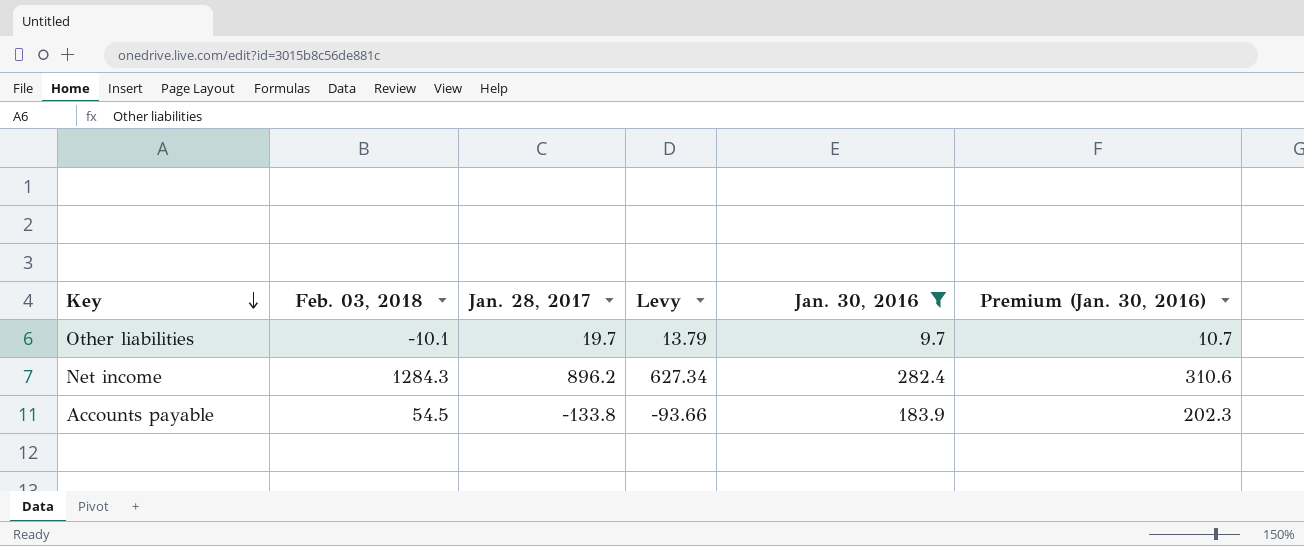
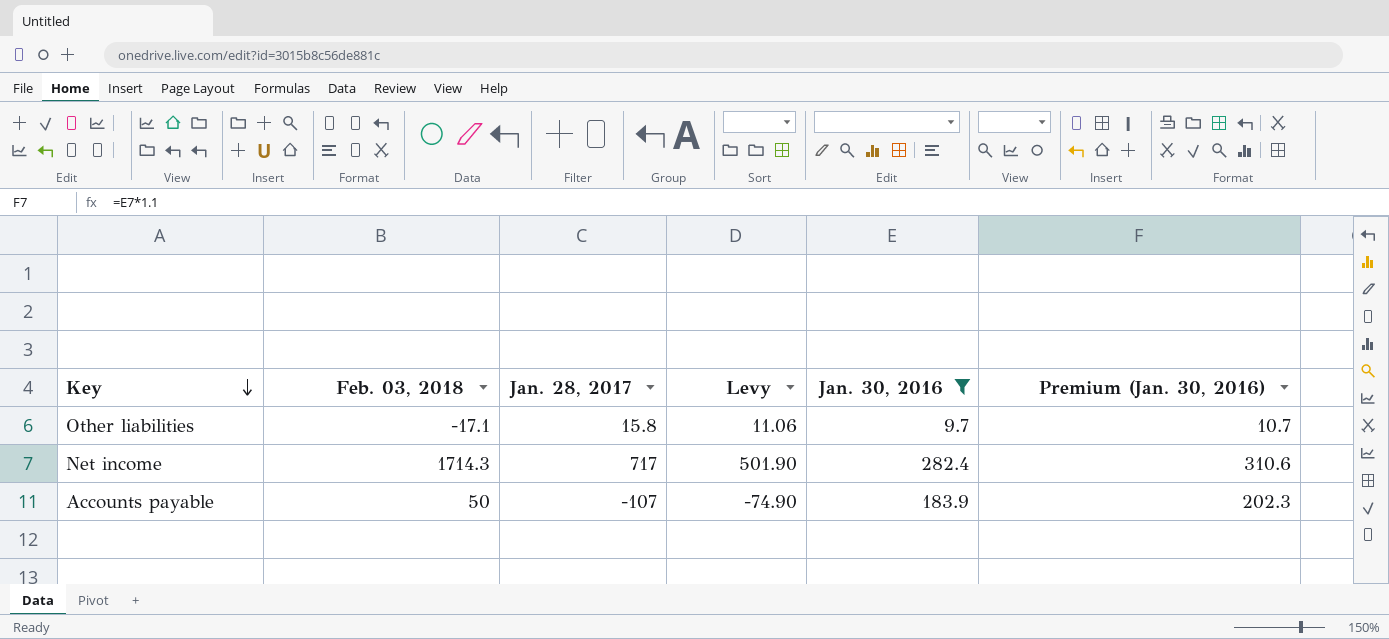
Other liabilities | Feb. 03, 2018: -10.1 -> -17.1
Other liabilities | Jan. 28, 2017: 19.7 -> 15.8
Other liabilities | Levy: 13.79 -> 11.06
Net income | Feb. 03, 2018: 1284.3 -> 1714.3
Net income | Jan. 28, 2017: 896.2 -> 717
Net income | Levy: 627.34 -> 501.90
Accounts payable | Feb. 03, 2018: 54.5 -> 50
Accounts payable | Jan. 28, 2017: -133.8 -> -107
Accounts payable | Levy: -93.66 -> -74.90

